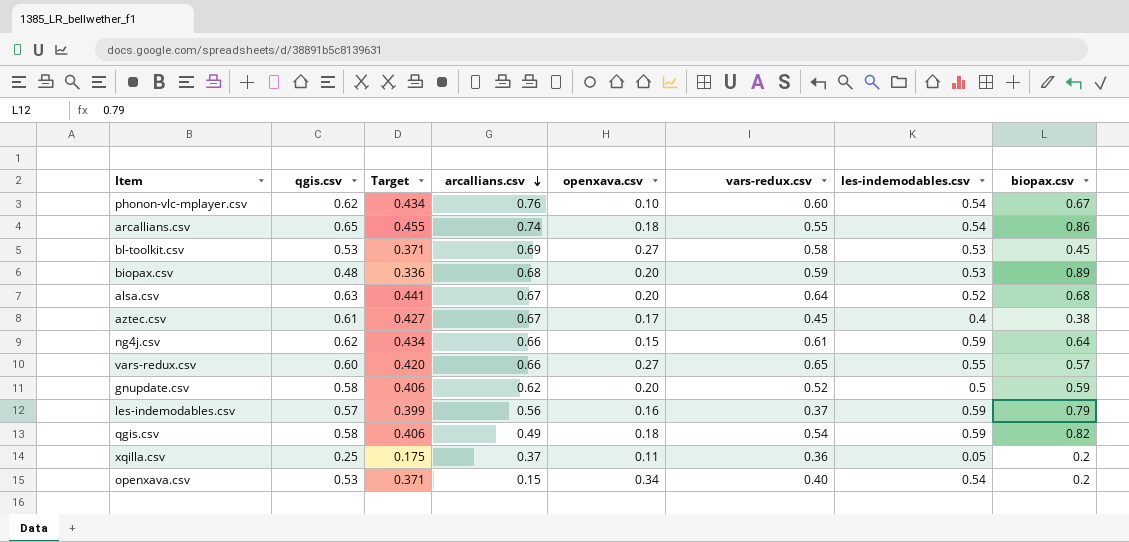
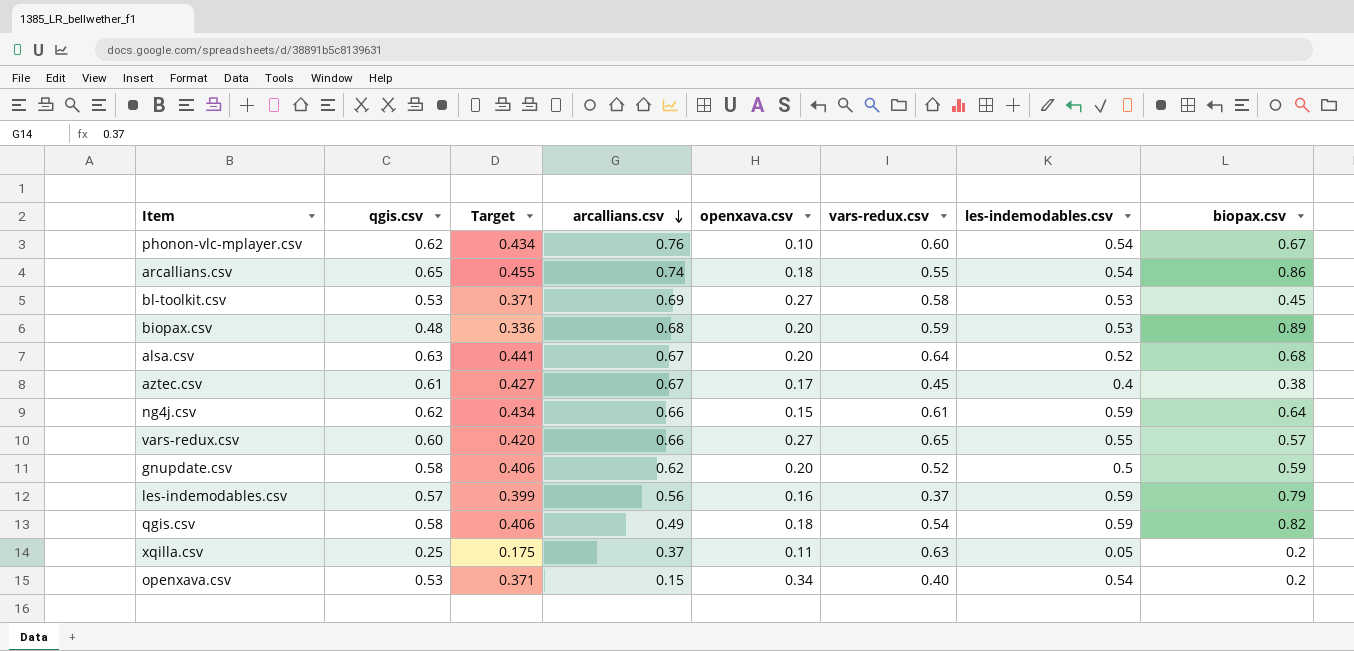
xqilla.csv | vars-redux.csv: 0.36 -> 0.63

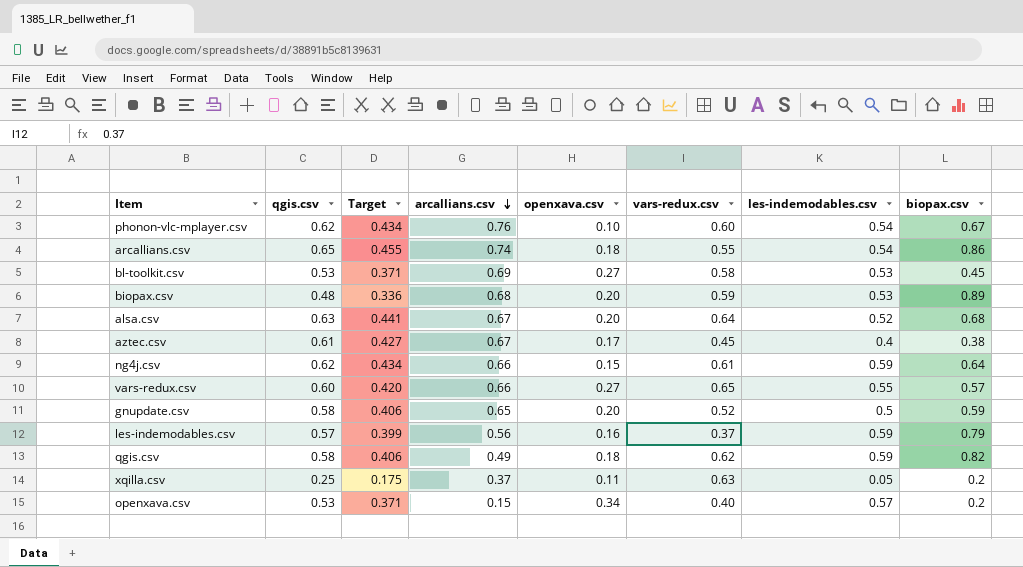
gnupdate.csv | arcallians.csv: 0.62 -> 0.65
qgis.csv | vars-redux.csv: 0.54 -> 0.62
openxava.csv | les-indemodables.csv: 0.54 -> 0.57

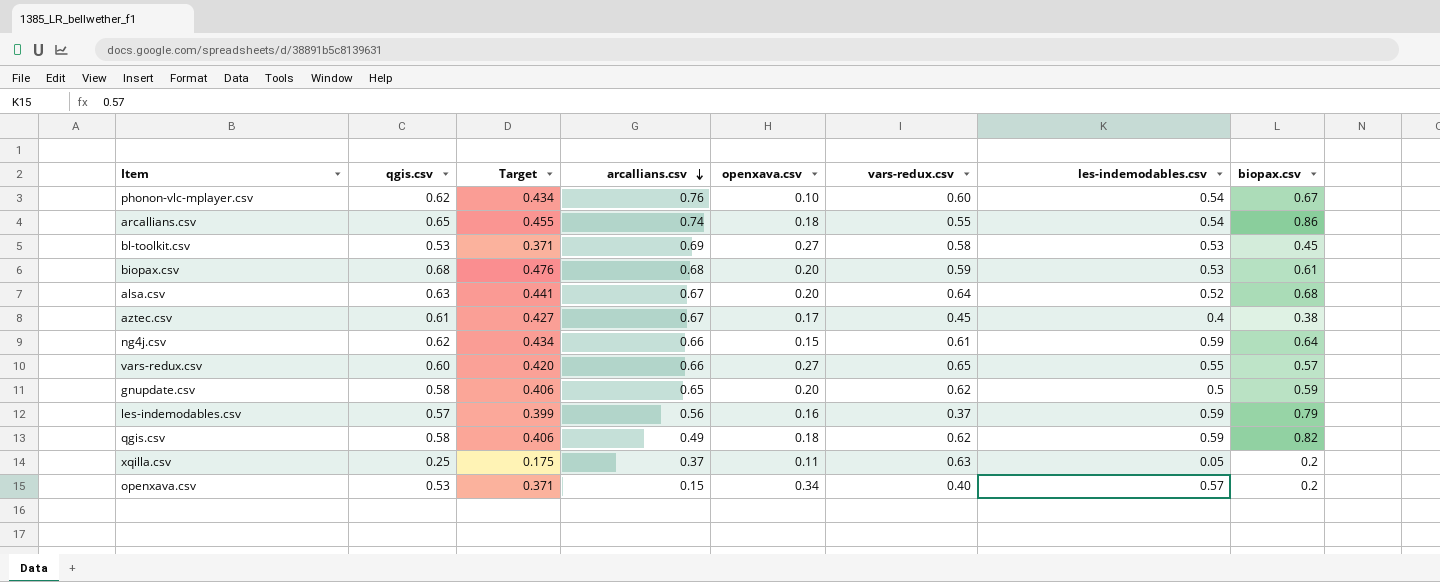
biopax.csv | qgis.csv: 0.48 -> 0.68
biopax.csv | Target: 0.336 -> 0.476
biopax.csv | biopax.csv: 0.89 -> 0.61
gnupdate.csv | vars-redux.csv: 0.52 -> 0.62

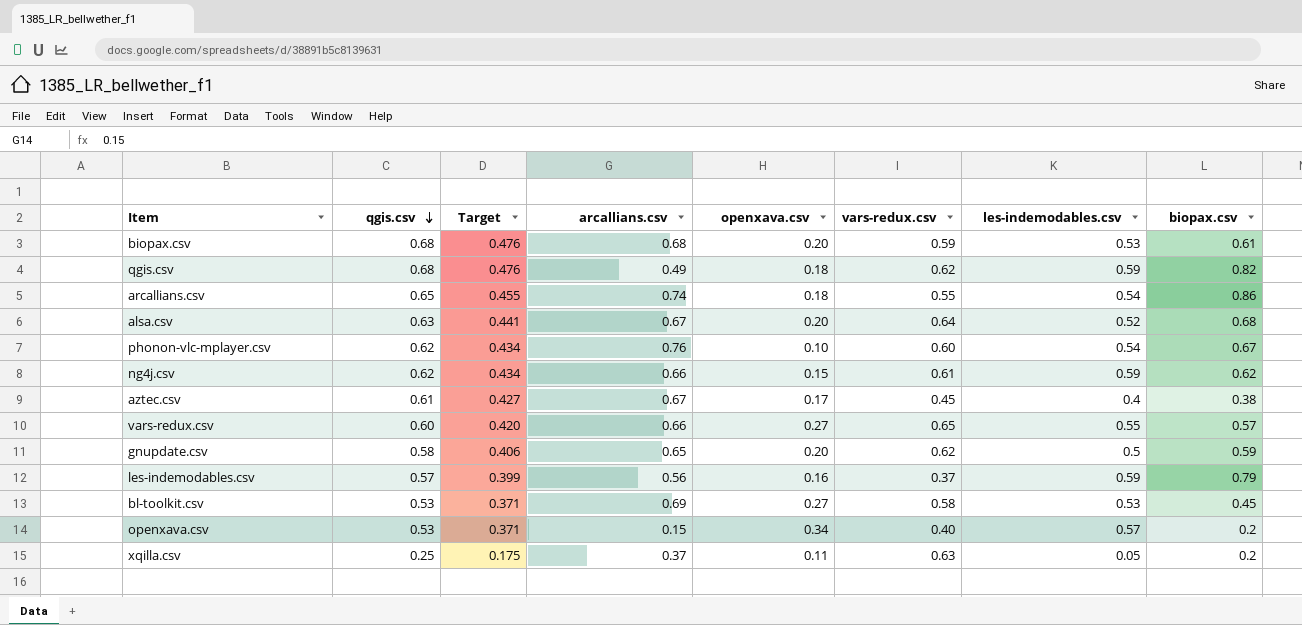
row order: arcallians.csv descending -> qgis.csv descending
qgis.csv | qgis.csv: 0.58 -> 0.68
qgis.csv | Target: 0.406 -> 0.476
ng4j.csv | biopax.csv: 0.64 -> 0.62

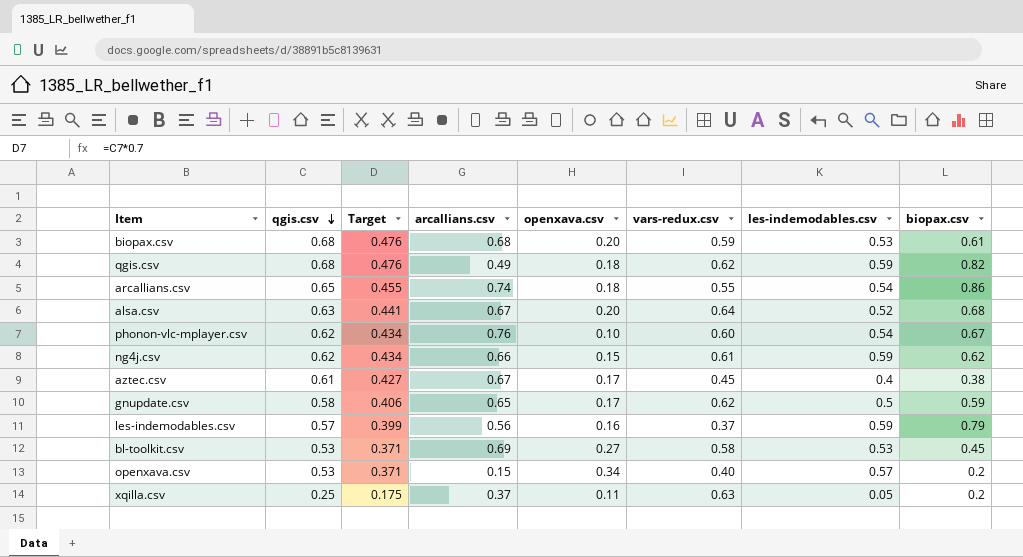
row vars-redux.csv: 0.60 | 0.420 | 0.66 | 0.27 | 0.65 | 0.55 | 0.57 -> none
gnupdate.csv | openxava.csv: 0.20 -> 0.17

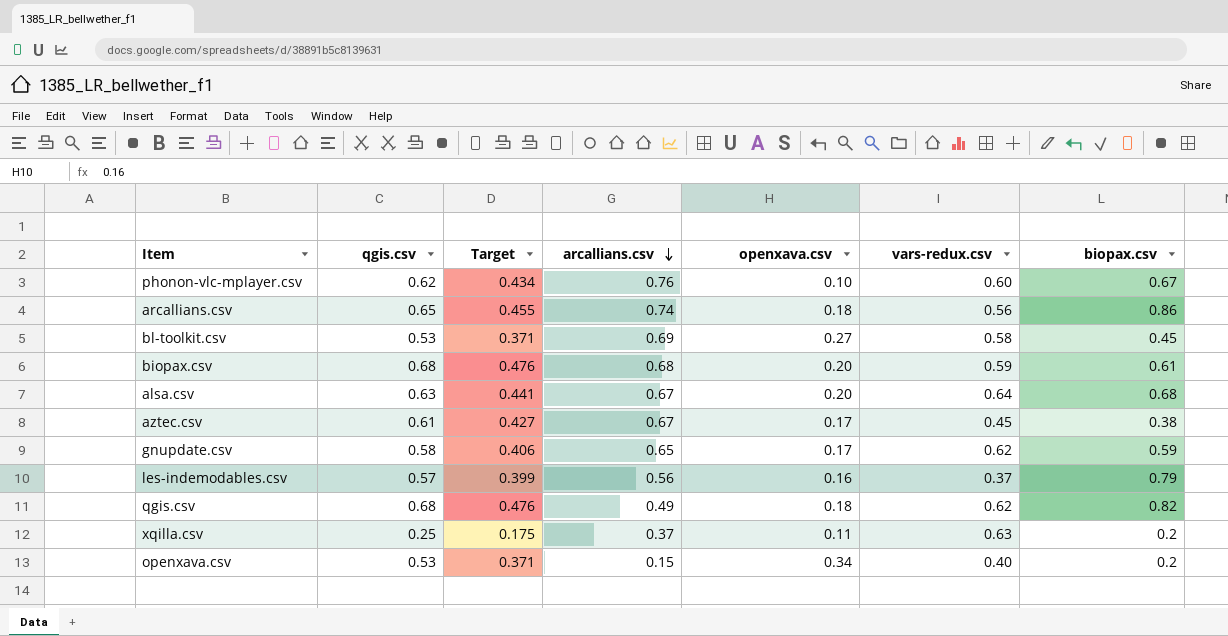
row order: qgis.csv descending -> arcallians.csv descending
column les-indemodables.csv | position: 7 -> none
row ng4j.csv: 0.62 | 0.434 | 0.66 | 0.15 | 0.61 | 0.59 | 0.62 -> none
arcallians.csv | vars-redux.csv: 0.55 -> 0.56

